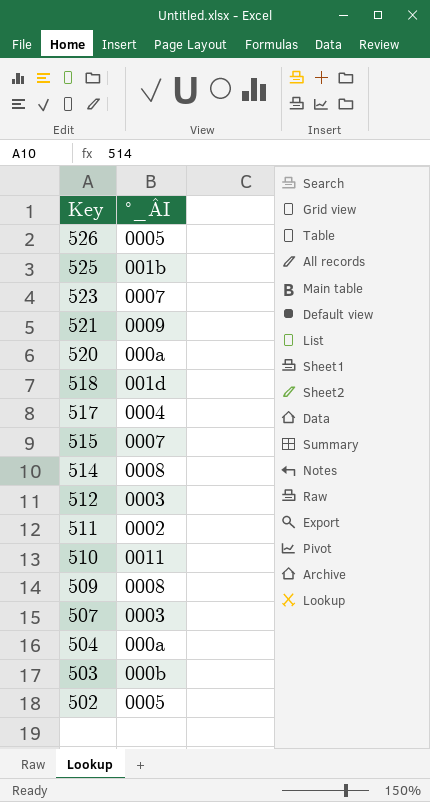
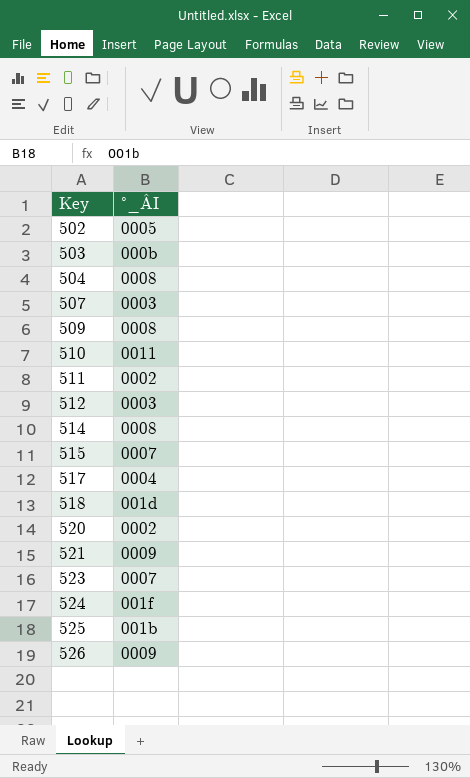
row order: Key descending -> Key ascending
504 | °_ÂI: 000a -> 0008
520 | °_ÂI: 000a -> 0002
row 524: none -> 001f
526 | °_ÂI: 0005 -> 0009

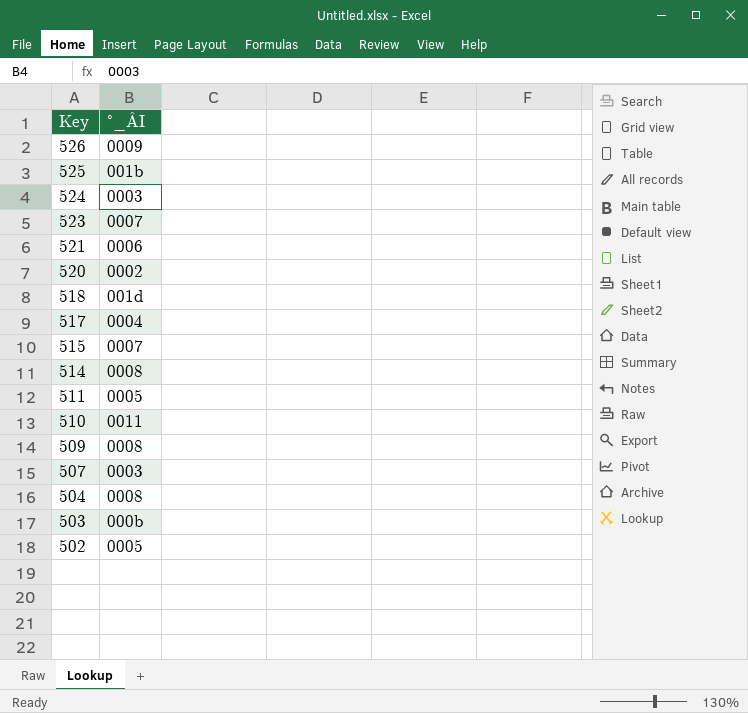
row order: Key ascending -> Key descending
row 512: 0003 -> none
524 | °_ÂI: 001f -> 0003
521 | °_ÂI: 0009 -> 0006
511 | °_ÂI: 0002 -> 0005

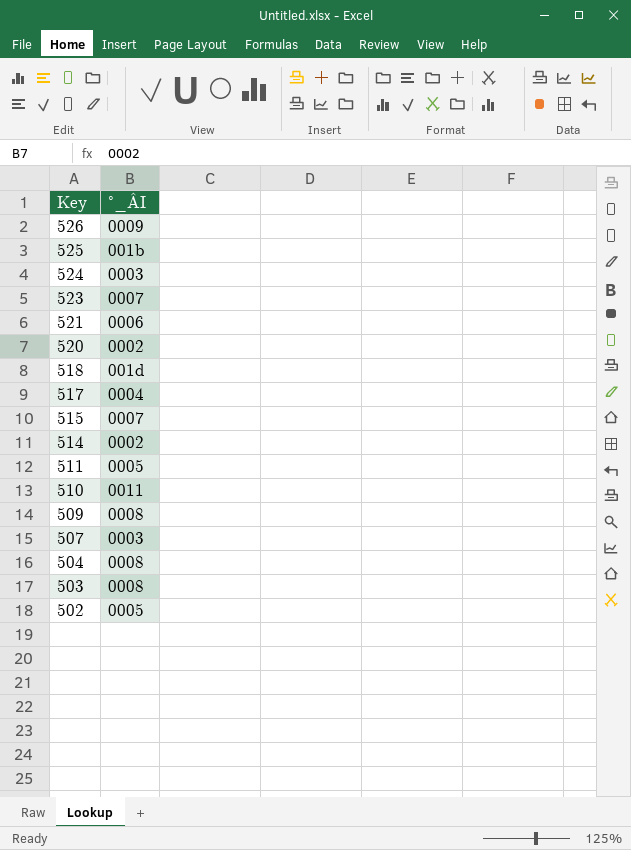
514 | °_ÂI: 0008 -> 0002
503 | °_ÂI: 000b -> 0008

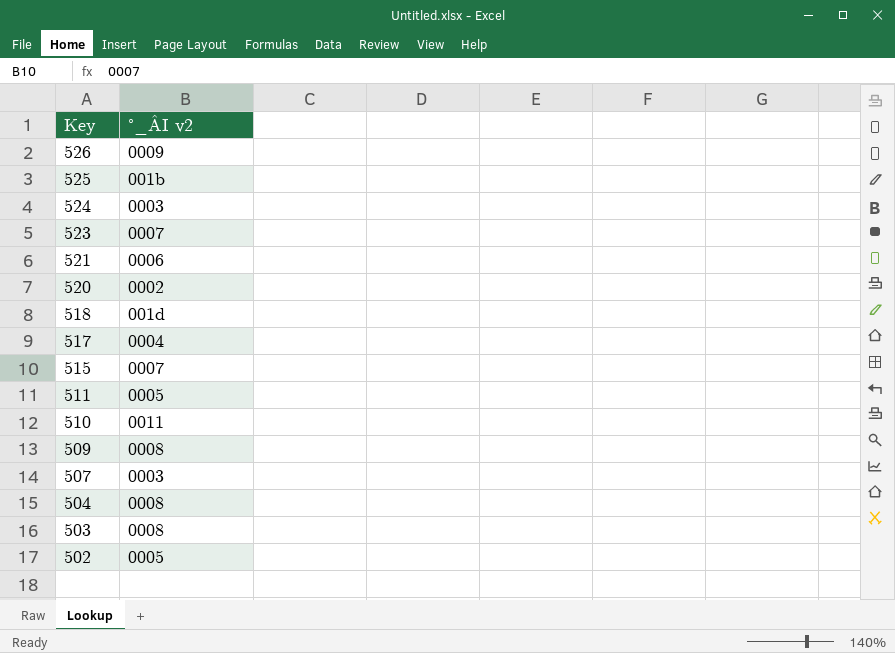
column name: °_ÂI -> °_ÂI v2
row 514: 0002 -> none

